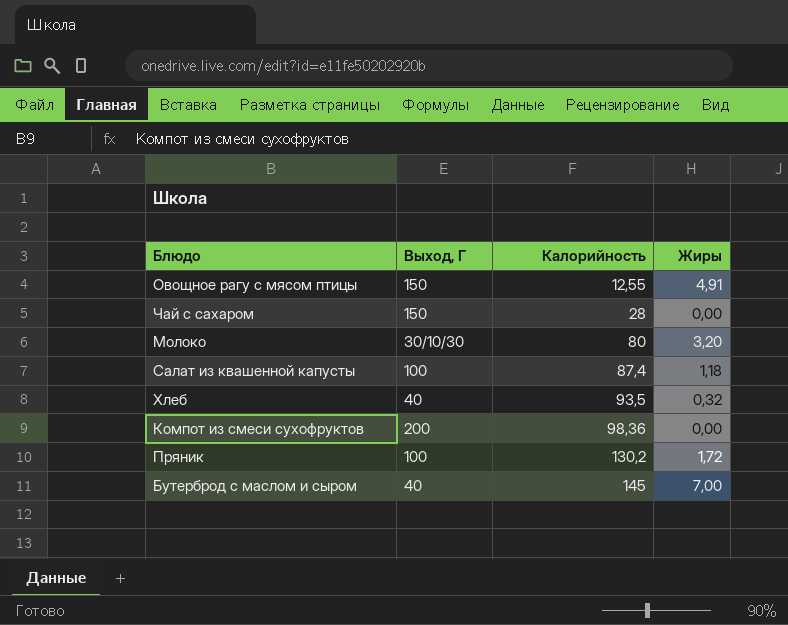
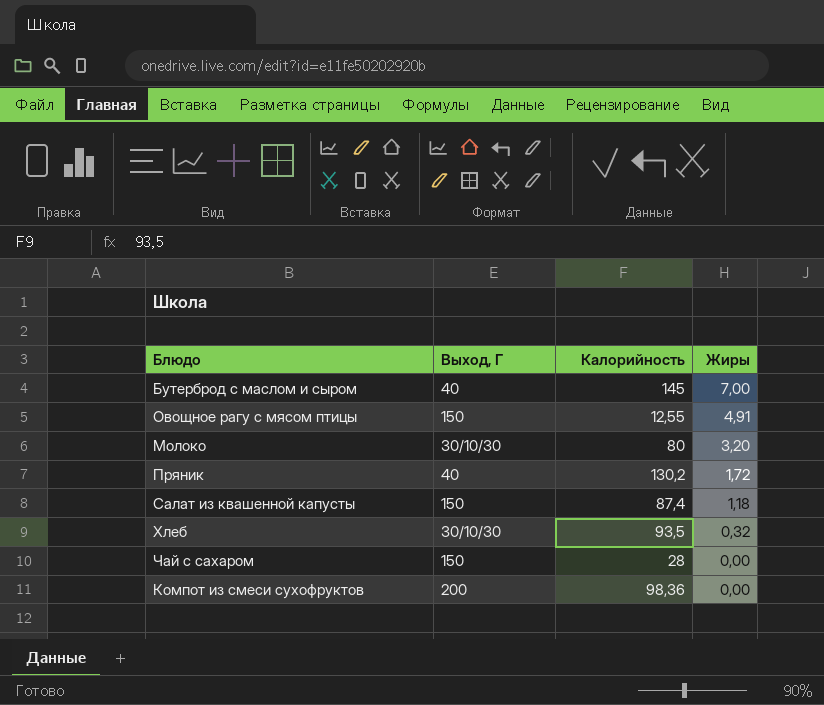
row order: Калорийность ascending -> Жиры descending
Пряник | Выход, Г: 100 -> 40
Салат из квашенной капусты | Выход, Г: 100 -> 150
Хлеб | Выход, Г: 40 -> 30/10/30

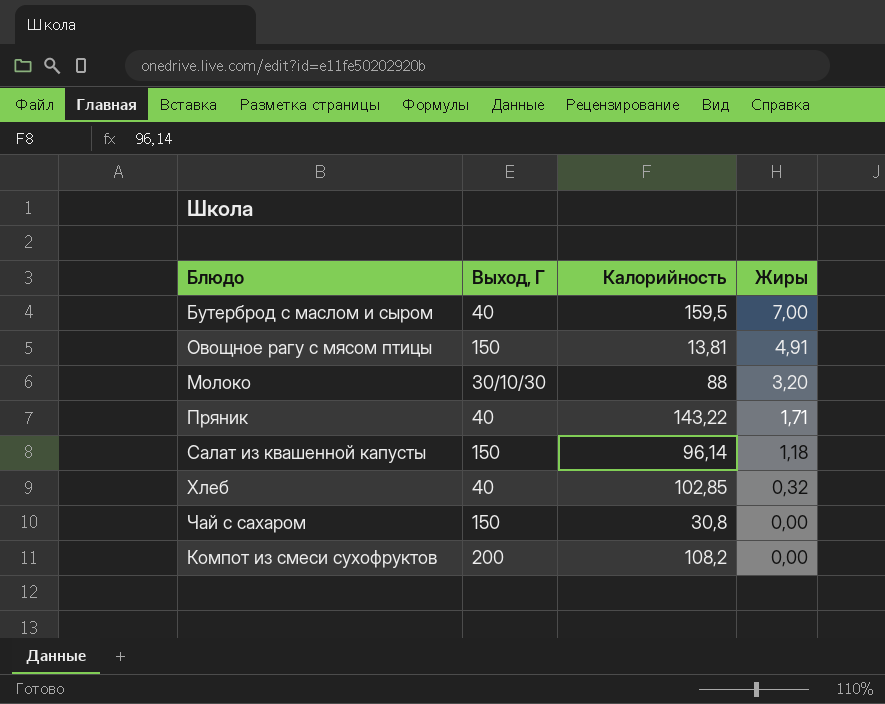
Бутерброд с маслом и сыром | Калорийность: 145 -> 159,5
Овощное рагу с мясом птицы | Калорийность: 12,55 -> 13,81
Молоко | Калорийность: 80 -> 88
Пряник | Калорийность: 130,2 -> 143,22
Пряник | Жиры: 1,72 -> 1,71
Салат из квашенной капусты | Калорийность: 87,4 -> 96,14
Хлеб | Выход, Г: 30/10/30 -> 40
Хлеб | Калорийность: 93,5 -> 102,85
Чай с сахаром | Калорийность: 28 -> 30,8
Компот из смеси сухофруктов | Калорийность: 98,36 -> 108,2

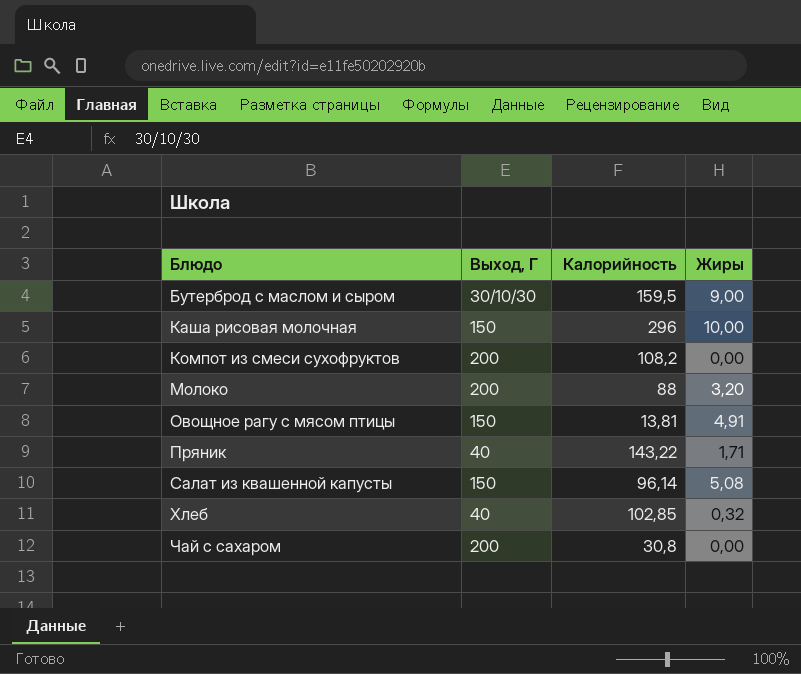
row order: Жиры descending -> Блюдо ascending
Бутерброд с маслом и сыром | Выход, Г: 40 -> 30/10/30
Бутерброд с маслом и сыром | Жиры: 7,00 -> 9,00
row Каша рисовая молочная: none -> 150 | 296 | 10,00
Молоко | Выход, Г: 30/10/30 -> 200
Салат из квашенной капусты | Жиры: 1,18 -> 5,08
Чай с сахаром | Выход, Г: 150 -> 200

